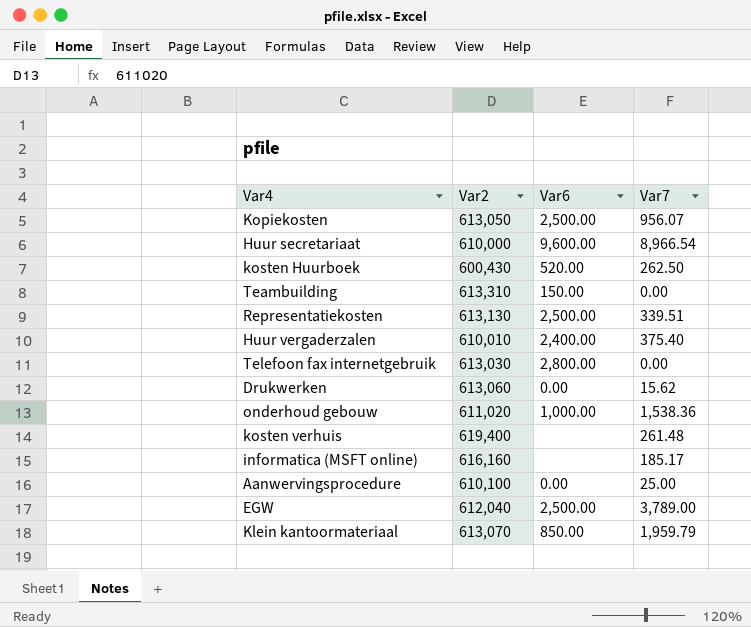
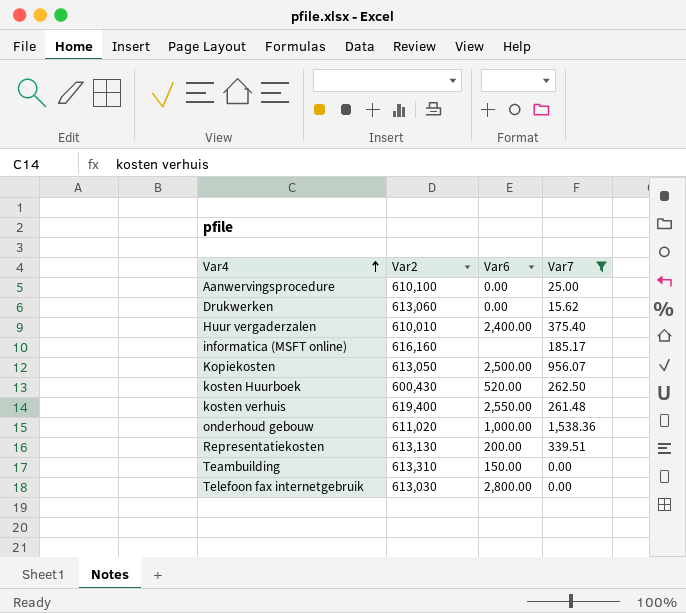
filter: none -> Var7 <= 1,538.36
row order: none -> Var4 ascending
kosten verhuis | Var6: none -> 2,550.00
Representatiekosten | Var6: 2,500.00 -> 200.00

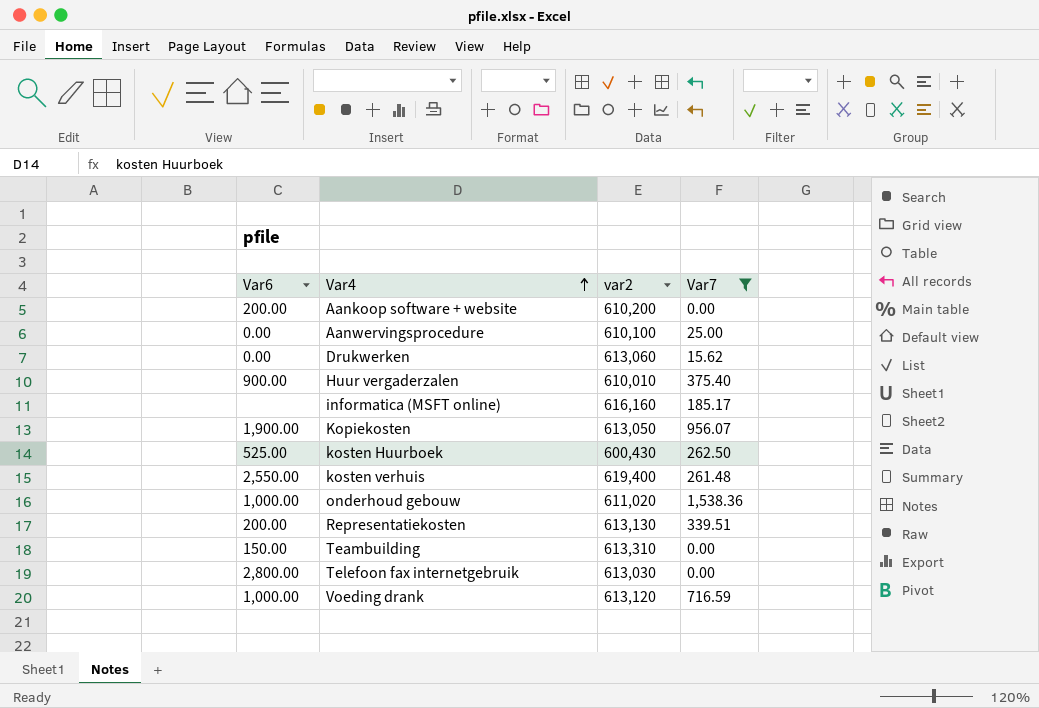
column Var6 | position: 3 -> 1
column name: Var2 -> var2
row Aankoop software + website: none -> 200.00 | 610,200 | 0.00
Huur vergaderzalen | Var6: 2,400.00 -> 900.00
Kopiekosten | Var6: 2,500.00 -> 1,900.00
kosten Huurboek | Var6: 520.00 -> 525.00
row Voeding drank: none -> 1,000.00 | 613,120 | 716.59

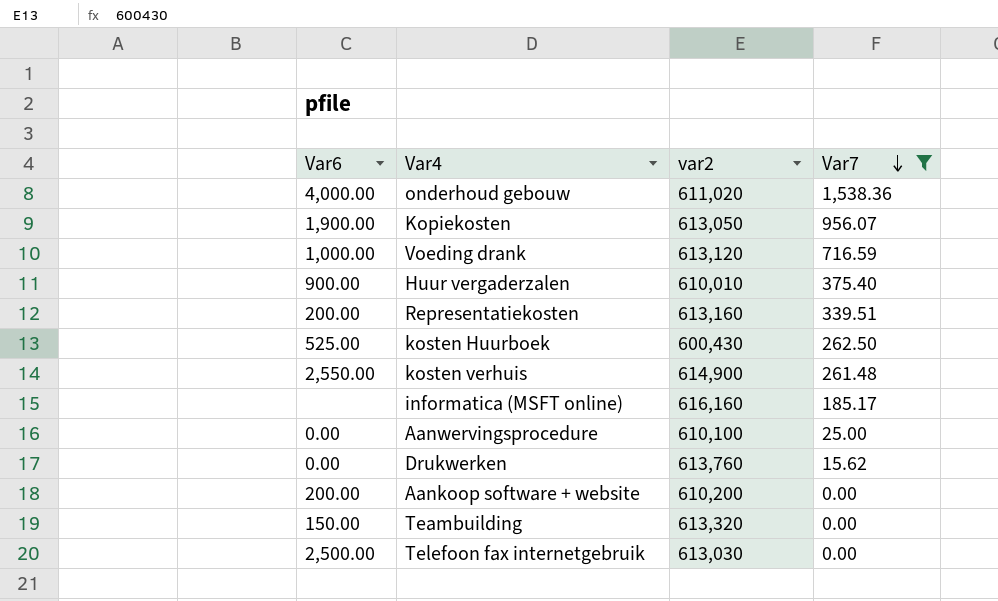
row order: Var4 ascending -> Var7 descending
onderhoud gebouw | Var6: 1,000.00 -> 4,000.00
Representatiekosten | var2: 613,130 -> 613,160
kosten verhuis | var2: 619,400 -> 614,900
Drukwerken | var2: 613,060 -> 613,760
Teambuilding | var2: 613,310 -> 613,320
Telefoon fax internetgebruik | Var6: 2,800.00 -> 2,500.00

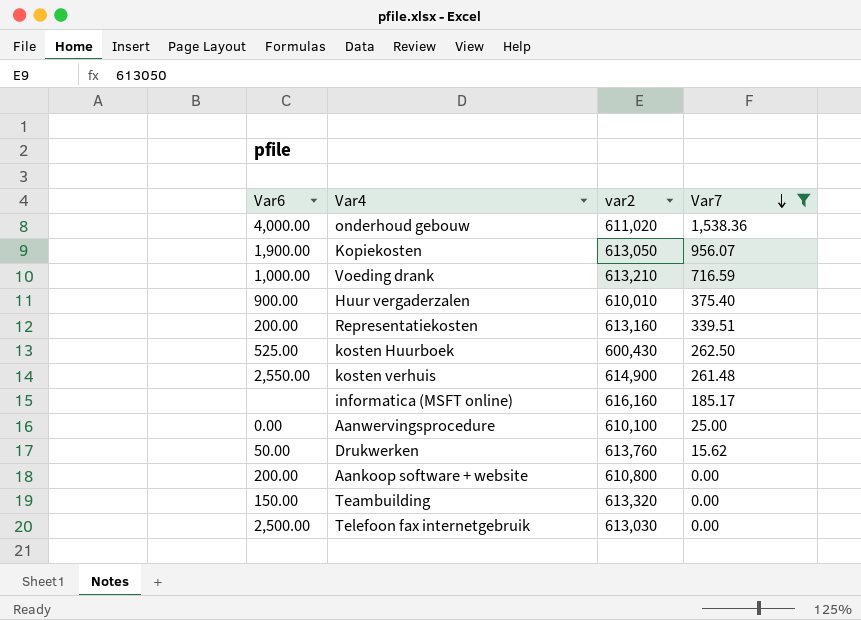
Voeding drank | var2: 613,120 -> 613,210
Drukwerken | Var6: 0.00 -> 50.00
Aankoop software + website | var2: 610,200 -> 610,800

